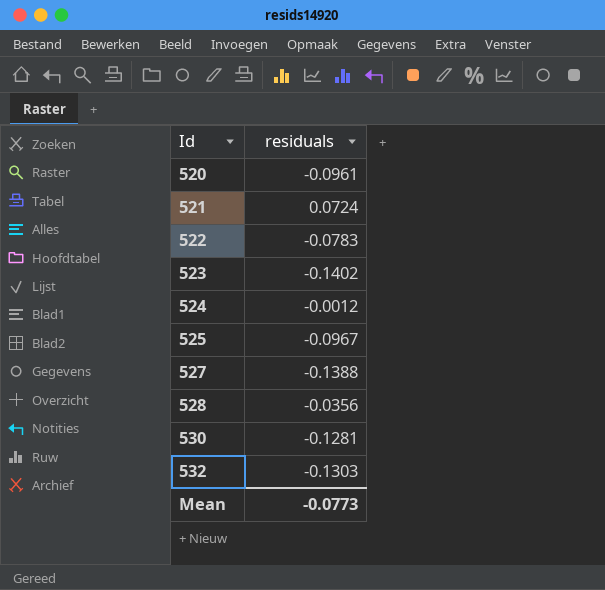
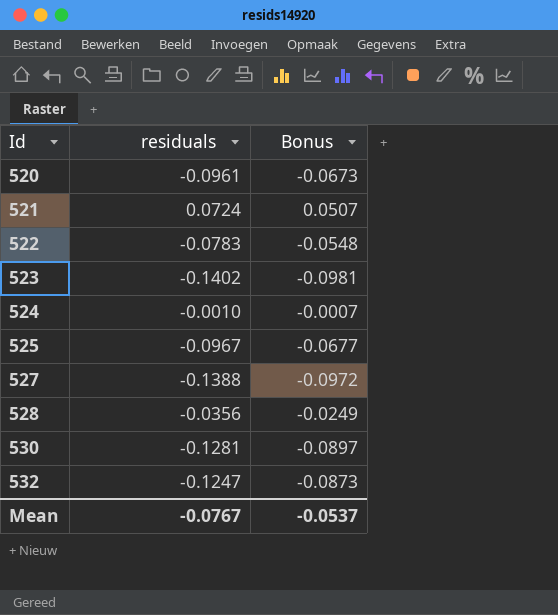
column Bonus | formula: none -> [residuals] * 0.7
524 | residuals: -0.0012 -> -0.0010
532 | residuals: -0.1303 -> -0.1247
Mean | residuals: -0.0773 -> -0.0767

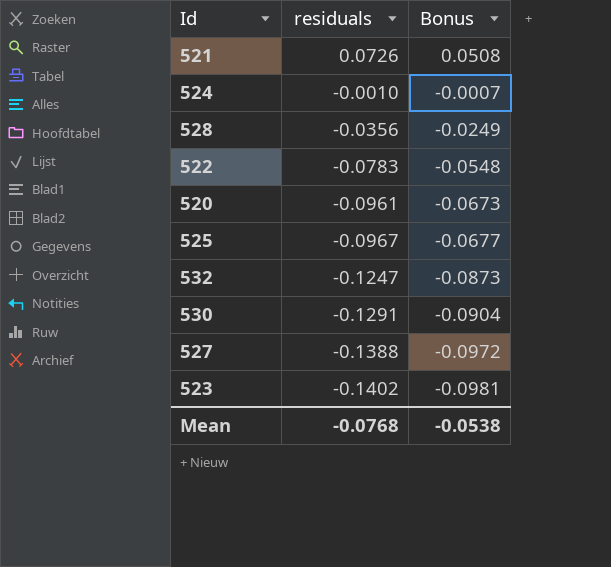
row order: Id ascending -> residuals descending
521 | residuals: 0.0724 -> 0.0726
521 | Bonus: 0.0507 -> 0.0508
530 | residuals: -0.1281 -> -0.1291
530 | Bonus: -0.0897 -> -0.0904
Mean | residuals: -0.0767 -> -0.0768
Mean | Bonus: -0.0537 -> -0.0538

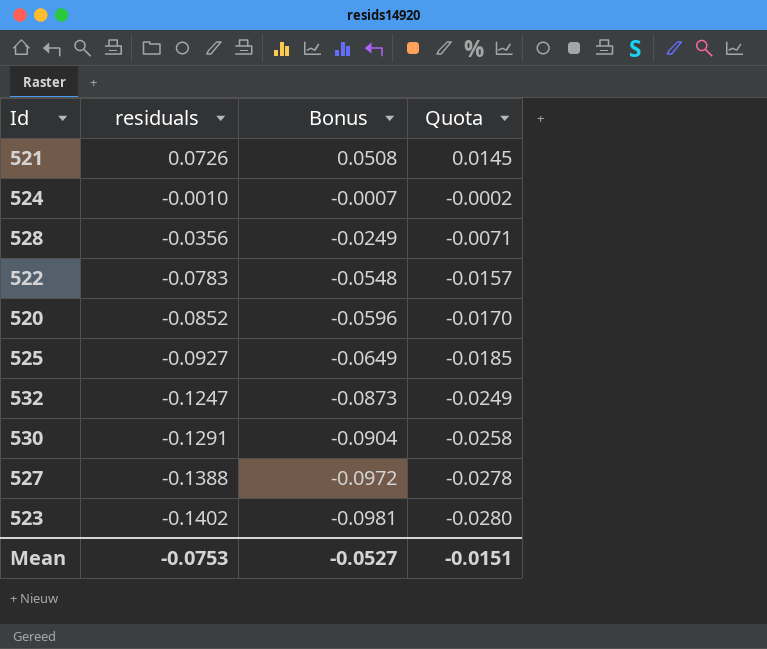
column Quota | formula: none -> [residuals] * 0.2
520 | residuals: -0.0961 -> -0.0852
520 | Bonus: -0.0673 -> -0.0596
525 | residuals: -0.0967 -> -0.0927
525 | Bonus: -0.0677 -> -0.0649
Mean | residuals: -0.0768 -> -0.0753
Mean | Bonus: -0.0538 -> -0.0527

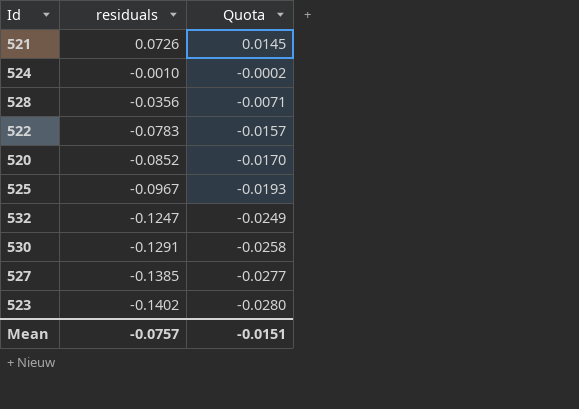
column Bonus | formula: [residuals] * 0.7 -> none
525 | residuals: -0.0927 -> -0.0967
525 | Quota: -0.0185 -> -0.0193
527 | residuals: -0.1388 -> -0.1385
527 | Quota: -0.0278 -> -0.0277
Mean | residuals: -0.0753 -> -0.0757

